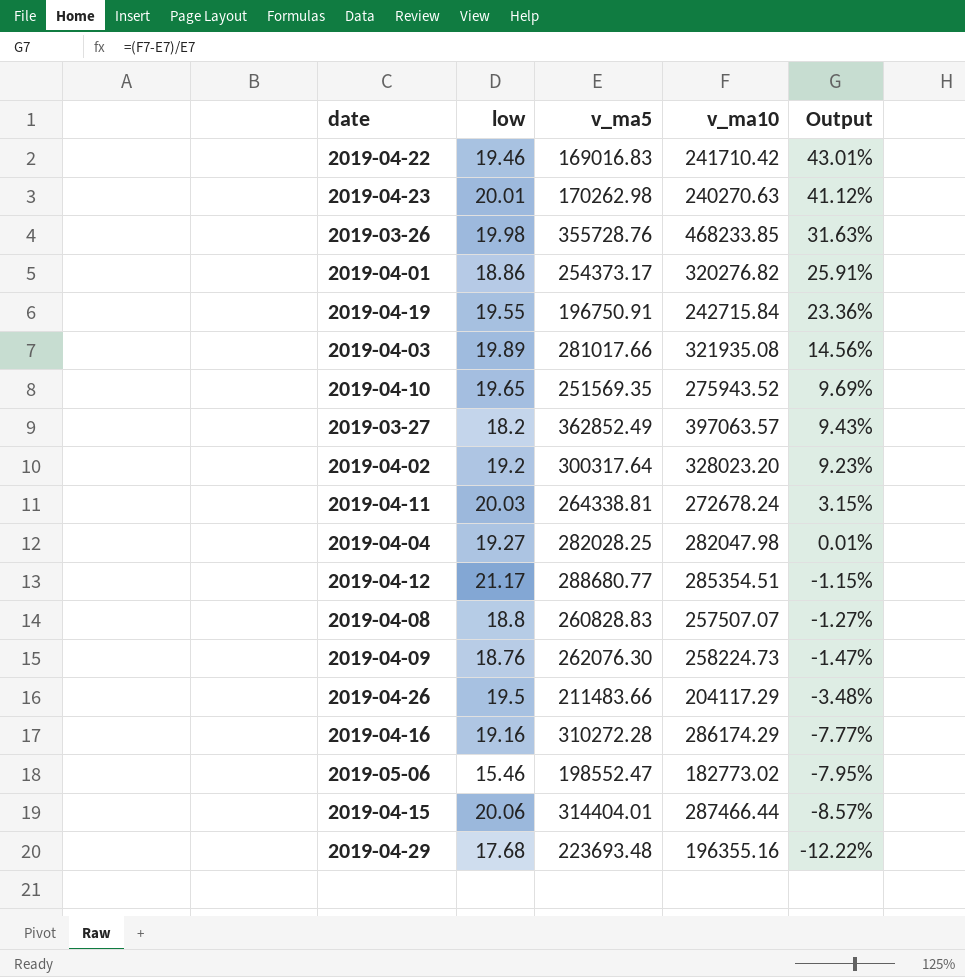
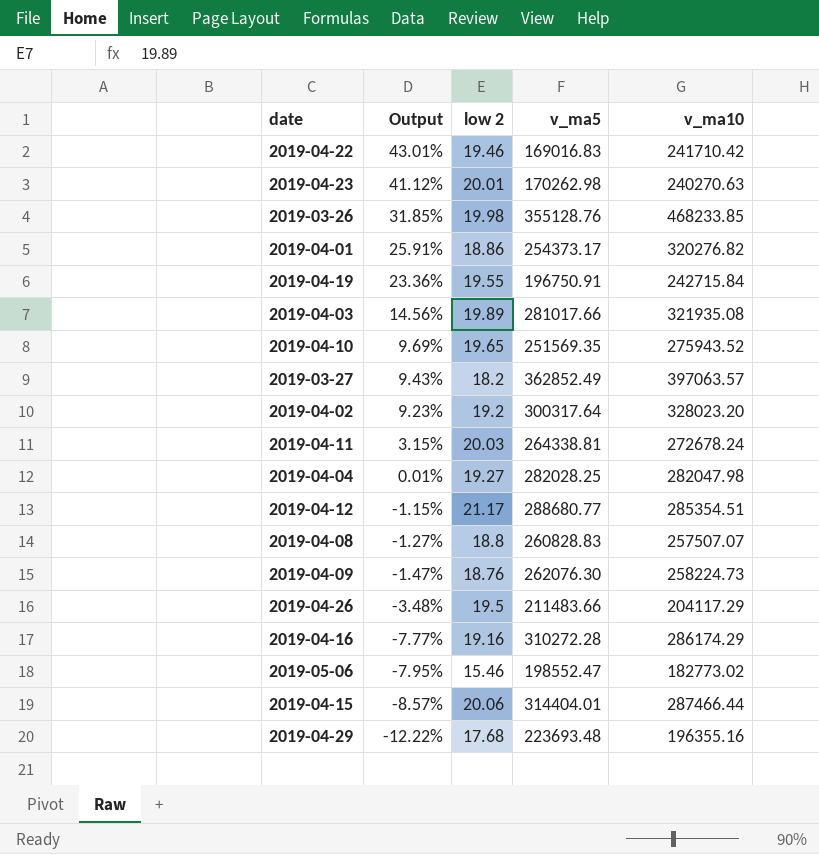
column Output | position: 5 -> 2
column name: low -> low 2
2019-03-26 | Output: 31.63% -> 31.85%
2019-03-26 | v_ma5: 355728.76 -> 355128.76

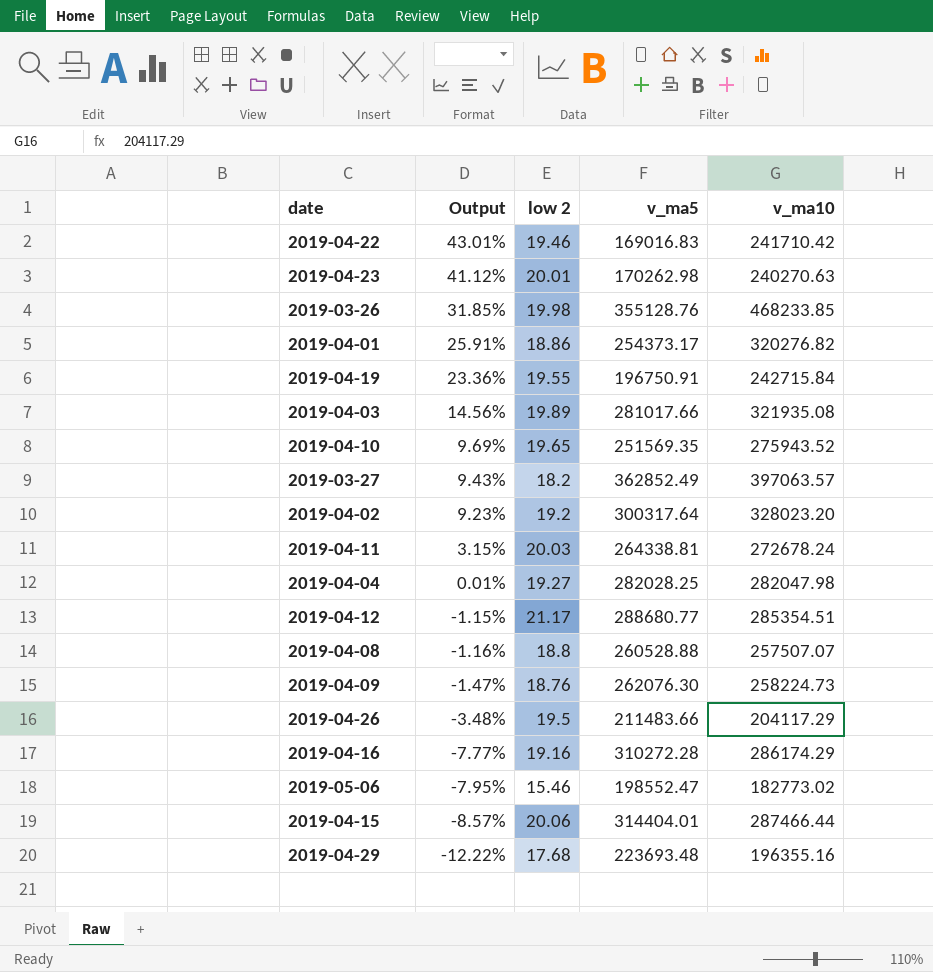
2019-04-08 | Output: -1.27% -> -1.16%
2019-04-08 | v_ma5: 260828.83 -> 260528.88

